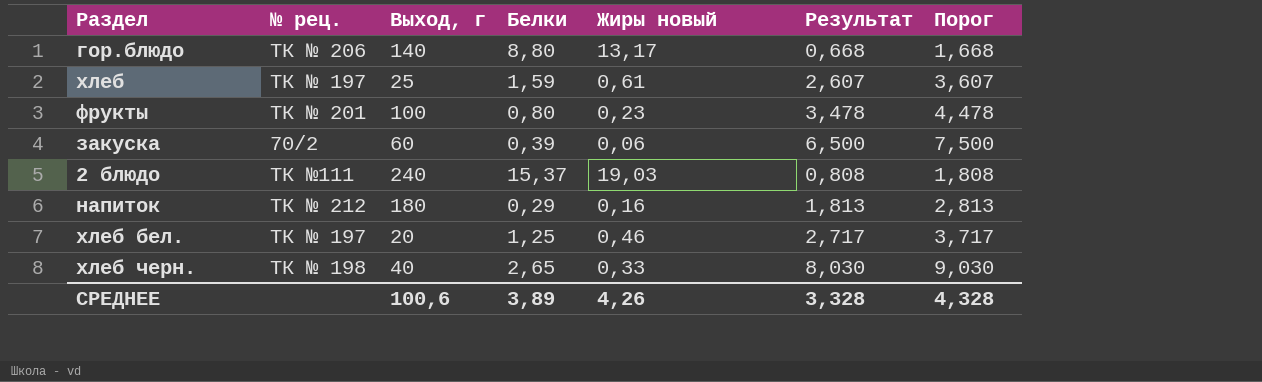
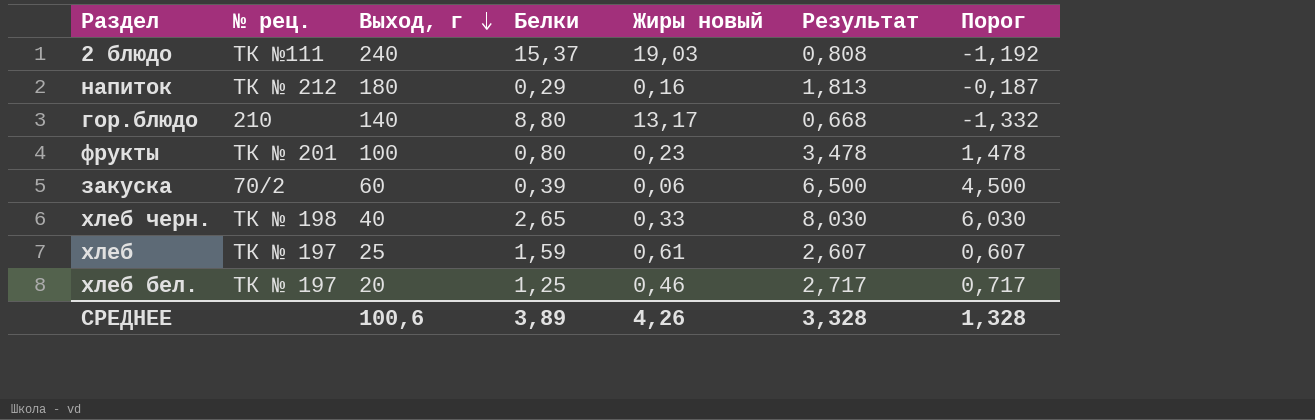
row order: none -> Выход, г descending
column Порог | formula: [Результат] + 1 -> [Результат] - 2
гор.блюдо | № рец.: ТК № 206 -> 210
СРЕДНЕЕ | Порог: 4,328 -> 1,328

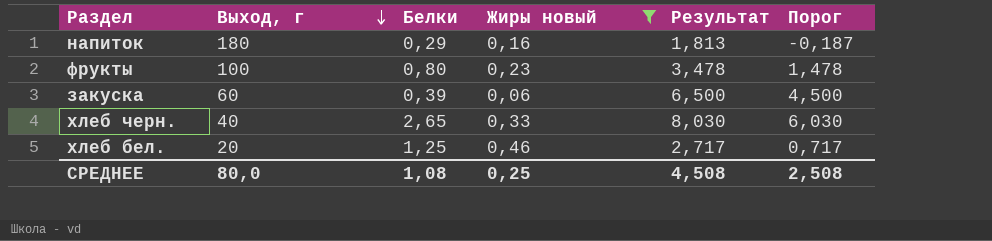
filter: none -> Жиры новый <= 0,46
column № рец. | position: 2 -> none
СРЕДНЕЕ | Выход, г: 100,6 -> 80,0
СРЕДНЕЕ | Белки: 3,89 -> 1,08
СРЕДНЕЕ | Жиры новый: 4,26 -> 0,25
СРЕДНЕЕ | Результат: 3,328 -> 4,508
СРЕДНЕЕ | Порог: 1,328 -> 2,508

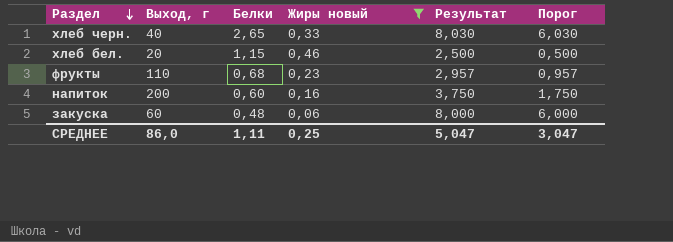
row order: Выход, г descending -> Раздел descending
хлеб бел. | Белки: 1,25 -> 1,15
хлеб бел. | Результат: 2,717 -> 2,500
хлеб бел. | Порог: 0,717 -> 0,500
фрукты | Выход, г: 100 -> 110
фрукты | Белки: 0,80 -> 0,68
фрукты | Результат: 3,478 -> 2,957
фрукты | Порог: 1,478 -> 0,957
напиток | Выход, г: 180 -> 200
напиток | Белки: 0,29 -> 0,60
напиток | Результат: 1,813 -> 3,750
напиток | Порог: -0,187 -> 1,750
закуска | Белки: 0,39 -> 0,48
закуска | Результат: 6,500 -> 8,000
закуска | Порог: 4,500 -> 6,000
СРЕДНЕЕ | Выход, г: 80,0 -> 86,0
СРЕДНЕЕ | Белки: 1,08 -> 1,11
СРЕДНЕЕ | Результат: 4,508 -> 5,047
СРЕДНЕЕ | Порог: 2,508 -> 3,047

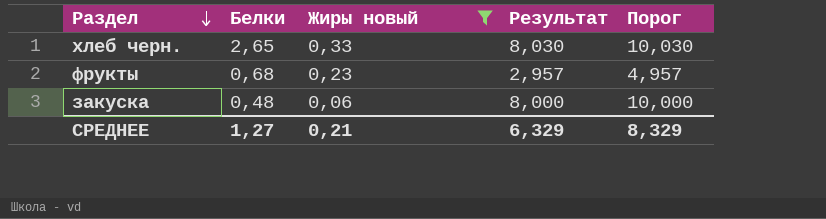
column Выход, г | position: 2 -> none
column Порог | formula: [Результат] - 2 -> [Результат] + 2
row хлеб бел.: 20 | 1,15 | 0,46 | 2,500 | 0,500 -> none
row напиток: 200 | 0,60 | 0,16 | 3,750 | 1,750 -> none
СРЕДНЕЕ | Белки: 1,11 -> 1,27
СРЕДНЕЕ | Жиры новый: 0,25 -> 0,21
СРЕДНЕЕ | Результат: 5,047 -> 6,329
СРЕДНЕЕ | Порог: 3,047 -> 8,329

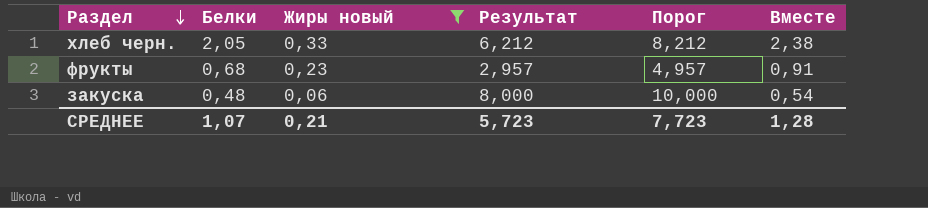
column Вместе | formula: none -> [Белки] + [Жиры новый]
хлеб черн. | Белки: 2,65 -> 2,05
хлеб черн. | Результат: 8,030 -> 6,212
хлеб черн. | Порог: 10,030 -> 8,212
СРЕДНЕЕ | Белки: 1,27 -> 1,07
СРЕДНЕЕ | Результат: 6,329 -> 5,723
СРЕДНЕЕ | Порог: 8,329 -> 7,723

